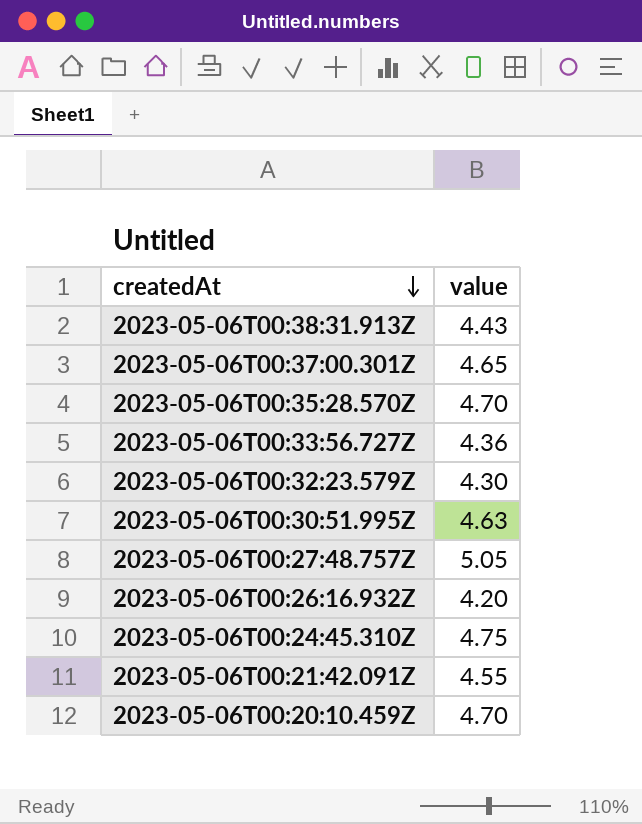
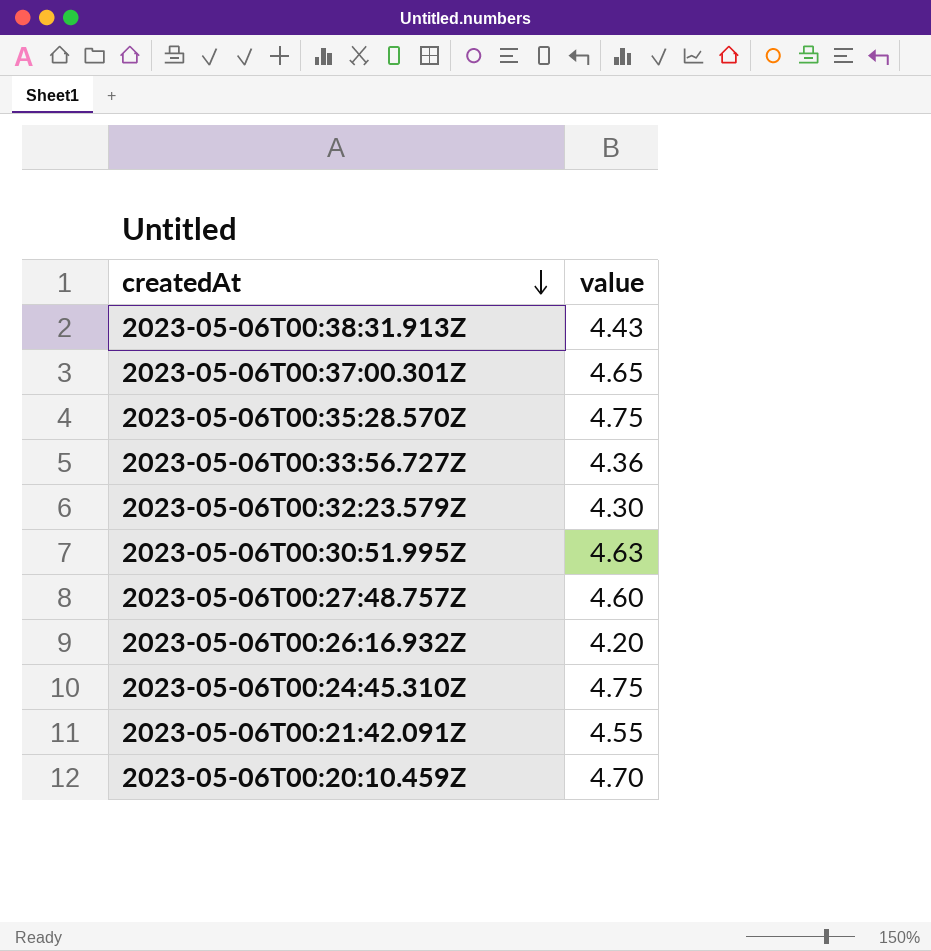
2023-05-06T00:35:28.570Z | value: 4.70 -> 4.75
2023-05-06T00:27:48.757Z | value: 5.05 -> 4.60

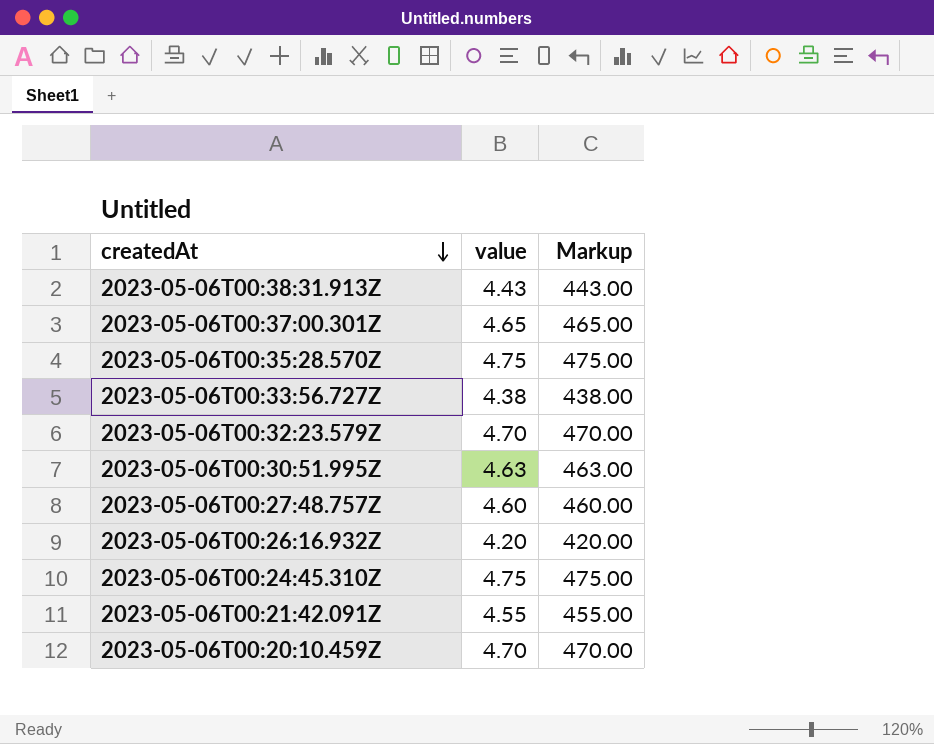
column Markup | formula: none -> [value] * 100
2023-05-06T00:33:56.727Z | value: 4.36 -> 4.38
2023-05-06T00:32:23.579Z | value: 4.30 -> 4.70

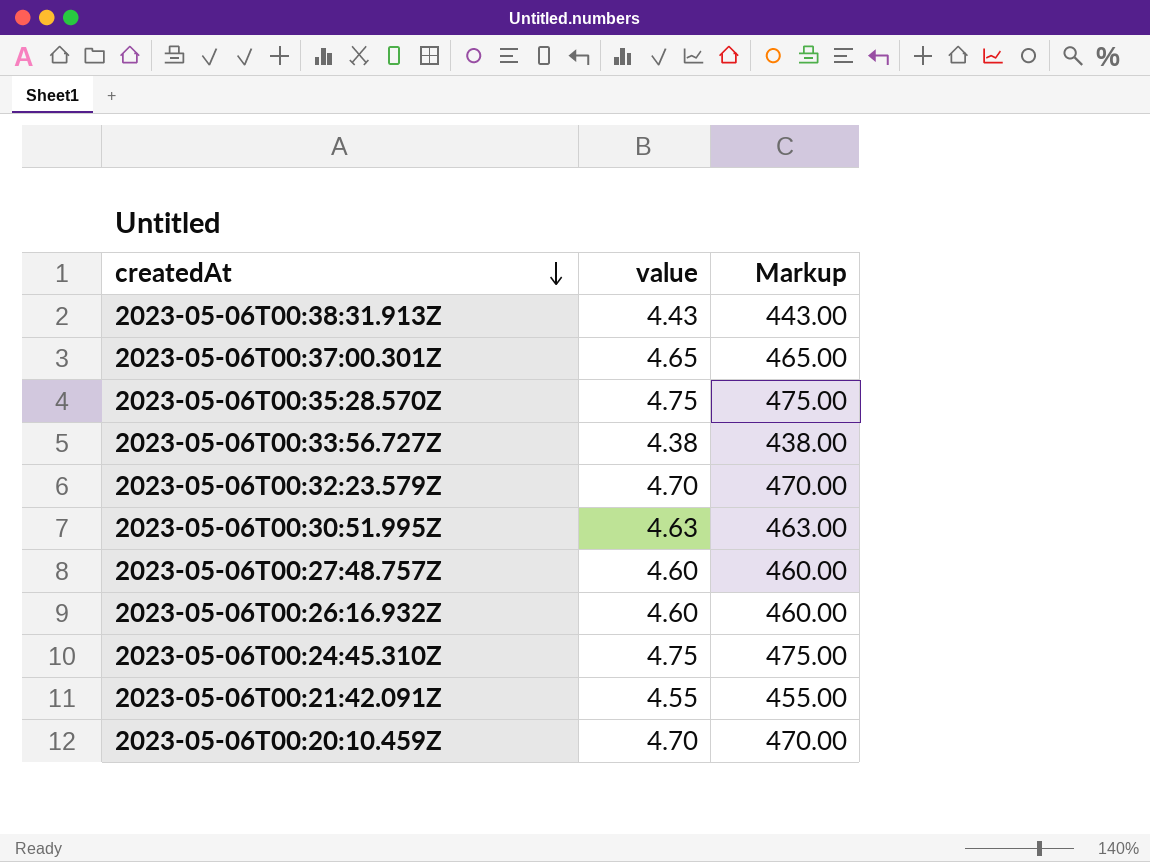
2023-05-06T00:26:16.932Z | value: 4.20 -> 4.60
2023-05-06T00:26:16.932Z | Markup: 420.00 -> 460.00

